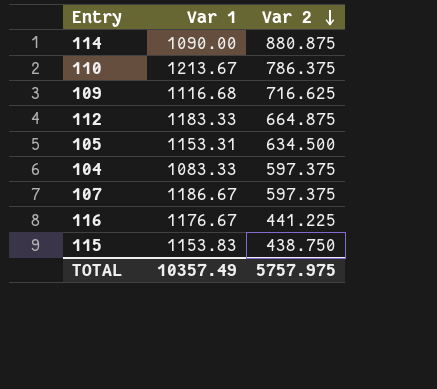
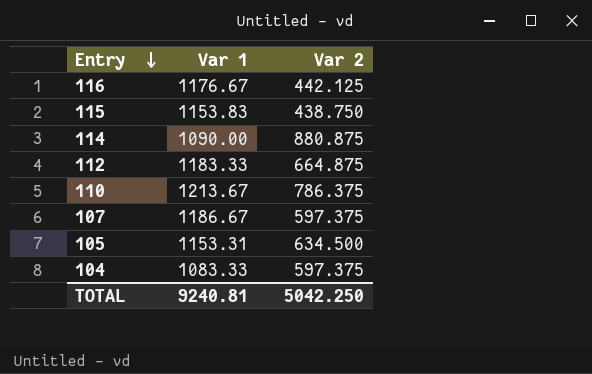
row order: Var 2 descending -> Entry descending
row 109: 1116.68 | 716.625 -> none
116 | Var 2: 441.225 -> 442.125
TOTAL | Var 1: 10357.49 -> 9240.81
TOTAL | Var 2: 5757.975 -> 5042.250

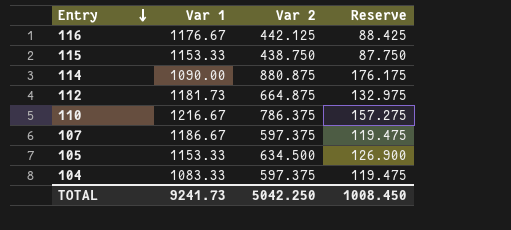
column Reserve | formula: none -> [Var 2] * 0.2
115 | Var 1: 1153.83 -> 1153.33
112 | Var 1: 1183.33 -> 1181.73
110 | Var 1: 1213.67 -> 1216.67
105 | Var 1: 1153.31 -> 1153.33
TOTAL | Var 1: 9240.81 -> 9241.73

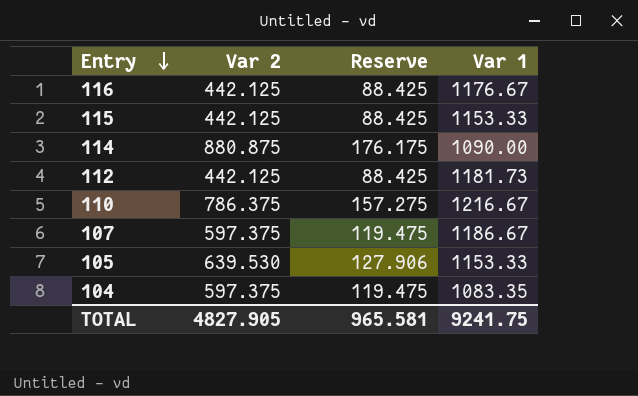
column Var 1 | position: 2 -> 4
115 | Var 2: 438.750 -> 442.125
115 | Reserve: 87.750 -> 88.425
112 | Var 2: 664.875 -> 442.125
112 | Reserve: 132.975 -> 88.425
105 | Var 2: 634.500 -> 639.530
105 | Reserve: 126.900 -> 127.906
104 | Var 1: 1083.33 -> 1083.35
TOTAL | Var 2: 5042.250 -> 4827.905
TOTAL | Reserve: 1008.450 -> 965.581
TOTAL | Var 1: 9241.73 -> 9241.75

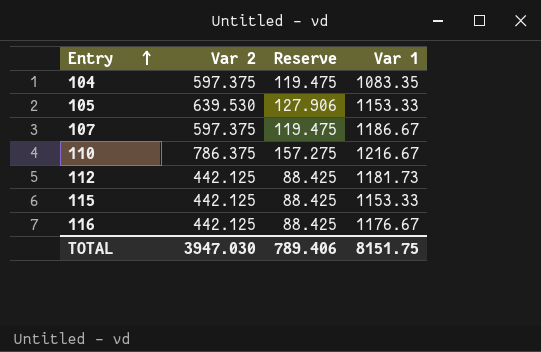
row order: Entry descending -> Entry ascending
row 114: 880.875 | 176.175 | 1090.00 -> none
TOTAL | Var 2: 4827.905 -> 3947.030
TOTAL | Reserve: 965.581 -> 789.406
TOTAL | Var 1: 9241.75 -> 8151.75

